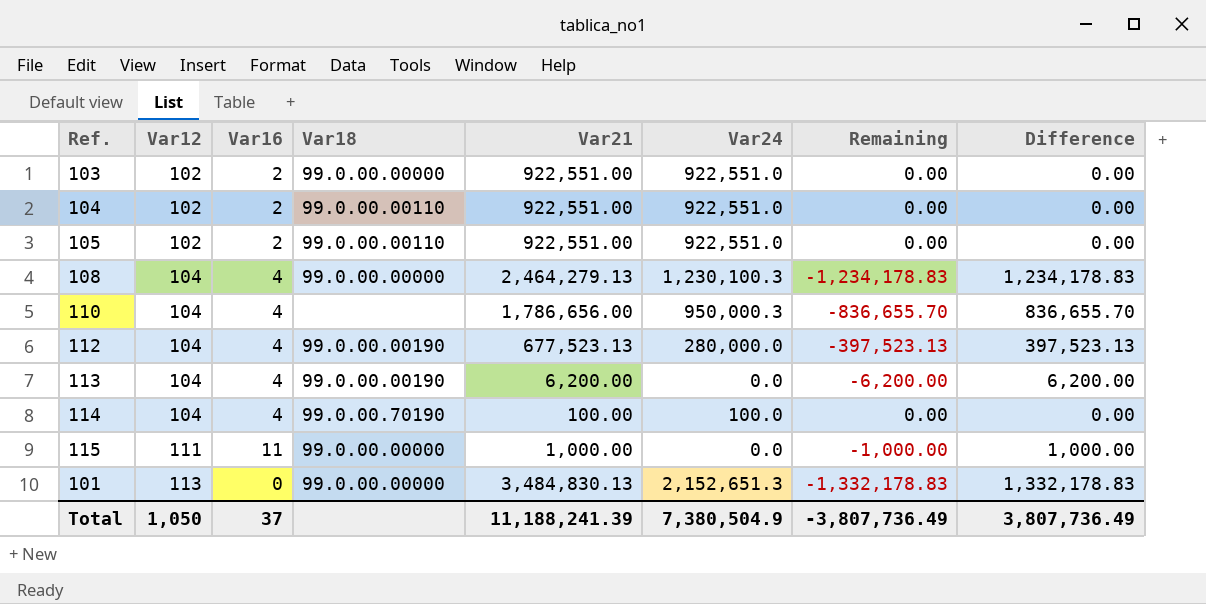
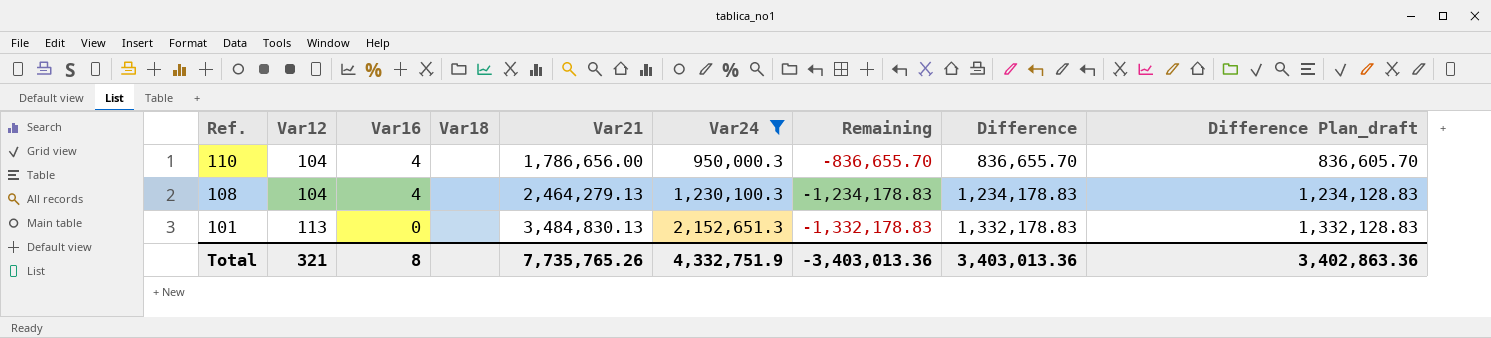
filter: none -> Var24 >= 950,000.3
row order: Var12 ascending -> Ref. descending
column Difference Plan_draft | formula: none -> [Difference] - 50
108 | Var18: 99.0.00.00000 -> none
101 | Var18: 99.0.00.00000 -> none
Total | Var12: 1,050 -> 321
Total | Var16: 37 -> 8
Total | Var21: 11,188,241.39 -> 7,735,765.26
Total | Var24: 7,380,504.9 -> 4,332,751.9
Total | Remaining: -3,807,736.49 -> -3,403,013.36
Total | Difference: 3,807,736.49 -> 3,403,013.36

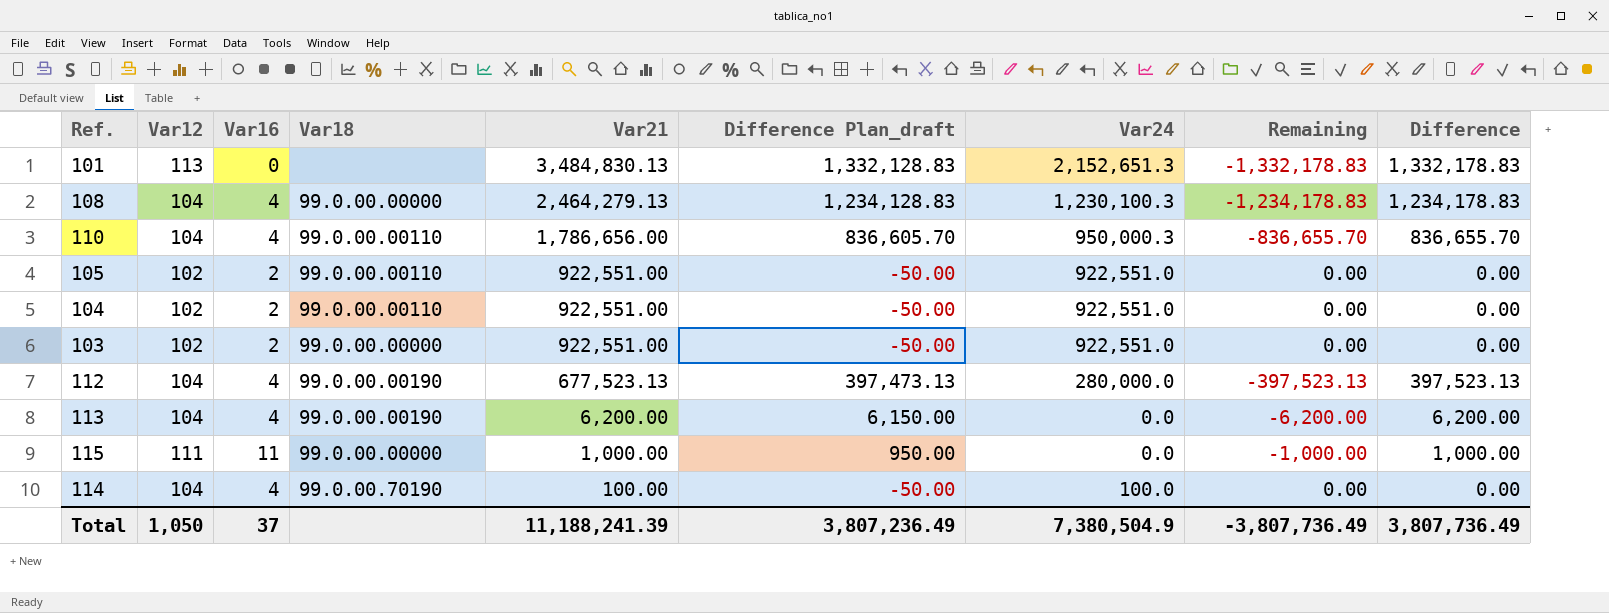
filter: Var24 >= 950,000.3 -> none
row order: Ref. descending -> Var21 descending
column Difference Plan_draft | position: 9 -> 6
108 | Var18: none -> 99.0.00.00000
110 | Var18: none -> 99.0.00.00110
Total | Var12: 321 -> 1,050
Total | Var16: 8 -> 37
Total | Var21: 7,735,765.26 -> 11,188,241.39
Total | Difference Plan_draft: 3,402,863.36 -> 3,807,236.49
Total | Var24: 4,332,751.9 -> 7,380,504.9
Total | Remaining: -3,403,013.36 -> -3,807,736.49
Total | Difference: 3,403,013.36 -> 3,807,736.49

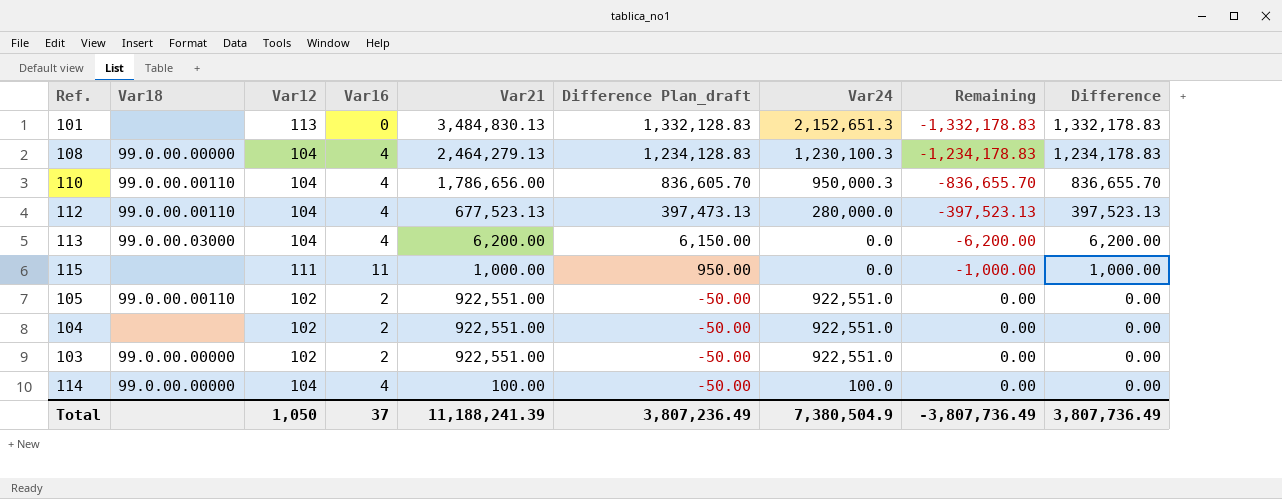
row order: Var21 descending -> Difference Plan_draft descending
column Var18 | position: 4 -> 2
112 | Var18: 99.0.00.00190 -> 99.0.00.00110
113 | Var18: 99.0.00.00190 -> 99.0.00.03000
115 | Var18: 99.0.00.00000 -> none
104 | Var18: 99.0.00.00110 -> none
114 | Var18: 99.0.00.70190 -> 99.0.00.00000

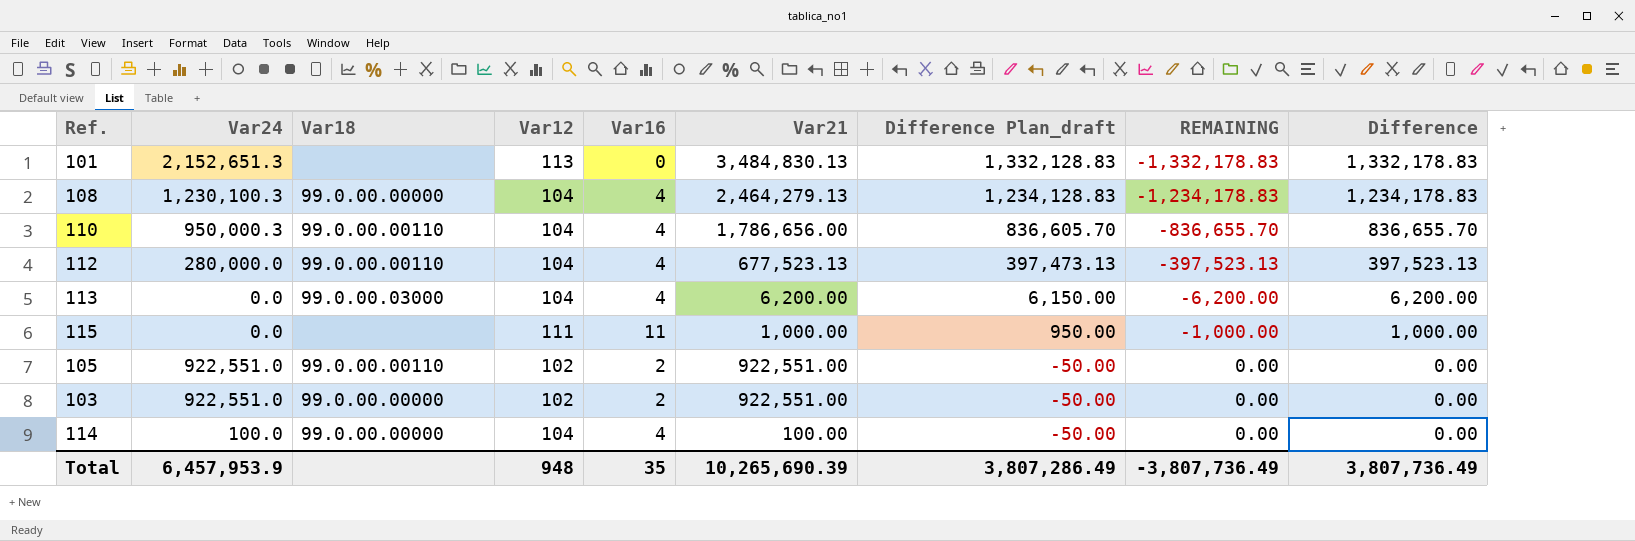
column Var24 | position: 7 -> 2
column name: Remaining -> REMAINING
row 104: none | 102 | 2 | 922,551.00 | -50.00 | 922,551.0 | 0.00 | 0.00 -> none
Total | Var24: 7,380,504.9 -> 6,457,953.9
Total | Var12: 1,050 -> 948
Total | Var16: 37 -> 35
Total | Var21: 11,188,241.39 -> 10,265,690.39
Total | Difference Plan_draft: 3,807,236.49 -> 3,807,286.49

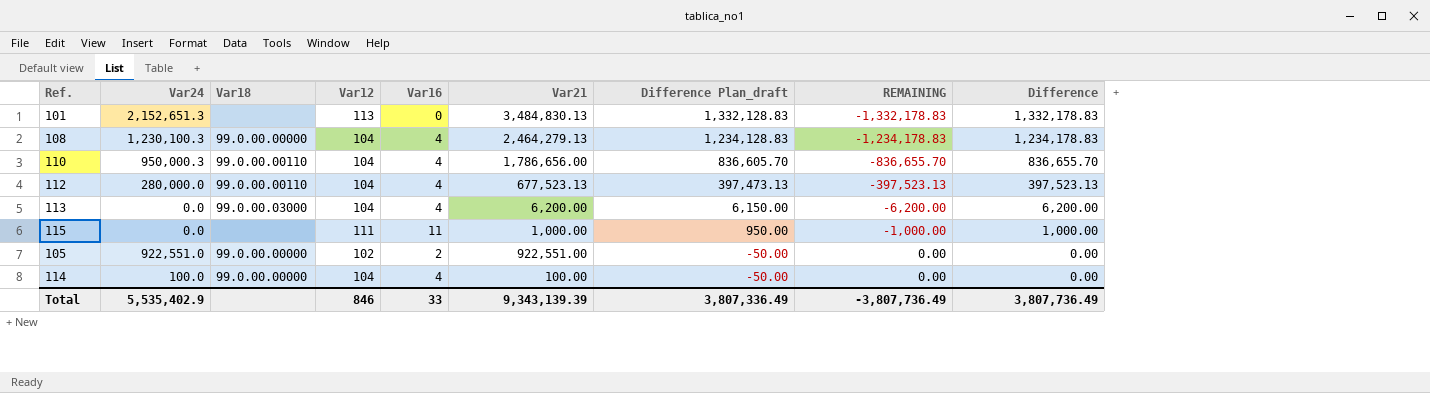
row 103: 922,551.0 | 99.0.00.00000 | 102 | 2 | 922,551.00 | -50.00 | 0.00 | 0.00 -> none
105 | Var18: 99.0.00.00110 -> 99.0.00.00000
Total | Var24: 6,457,953.9 -> 5,535,402.9
Total | Var12: 948 -> 846
Total | Var16: 35 -> 33
Total | Var21: 10,265,690.39 -> 9,343,139.39
Total | Difference Plan_draft: 3,807,286.49 -> 3,807,336.49

